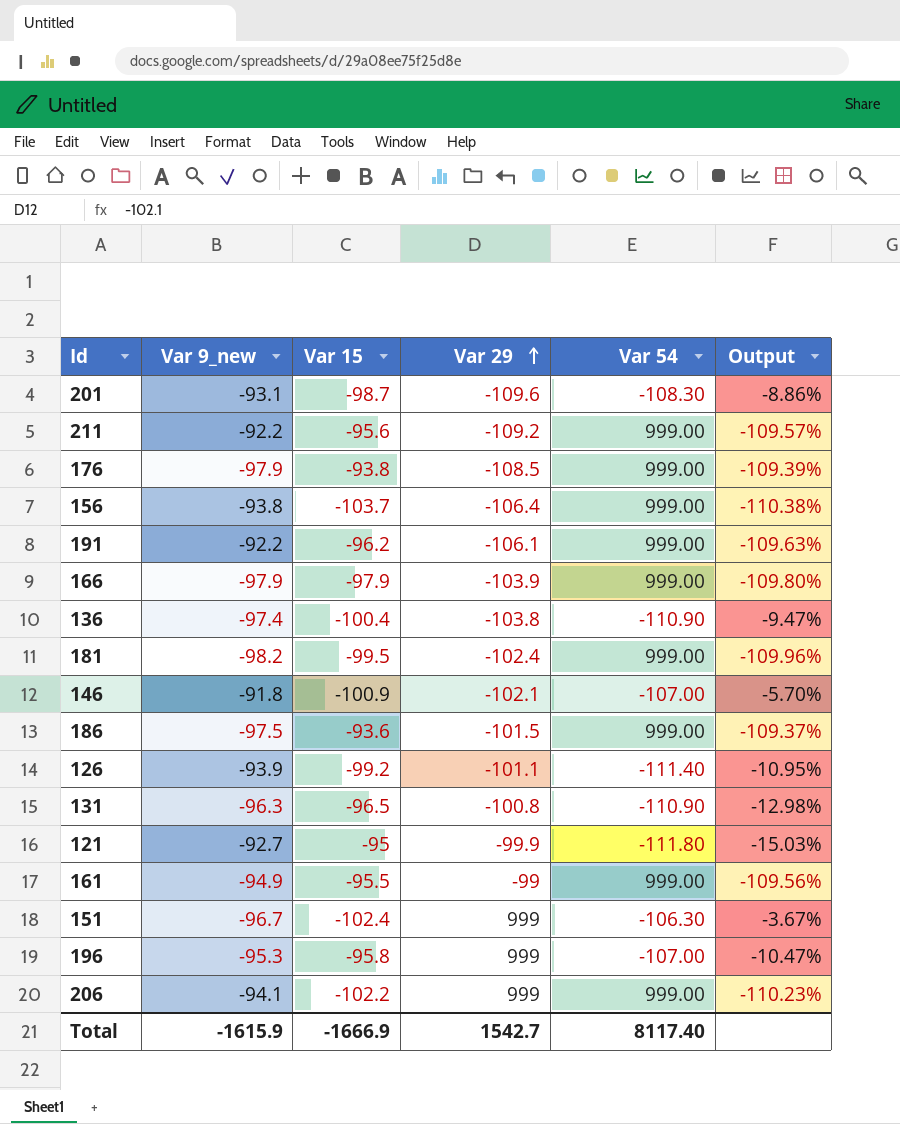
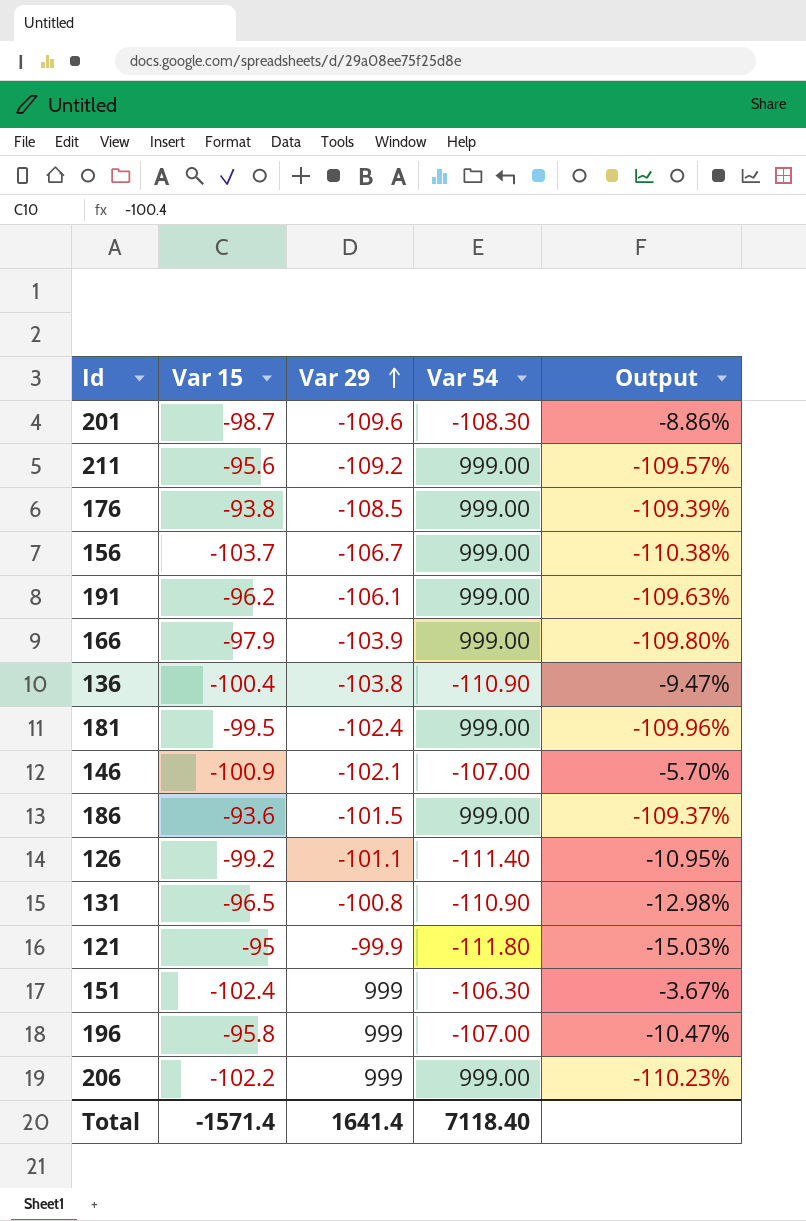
column Var 9_new | position: 2 -> none
row 161: -94.9 | -95.5 | -99 | 999.00 | -109.56% -> none
156 | Var 29: -106.4 -> -106.7
Total | Var 15: -1666.9 -> -1571.4
Total | Var 29: 1542.7 -> 1641.4
Total | Var 54: 8117.40 -> 7118.40

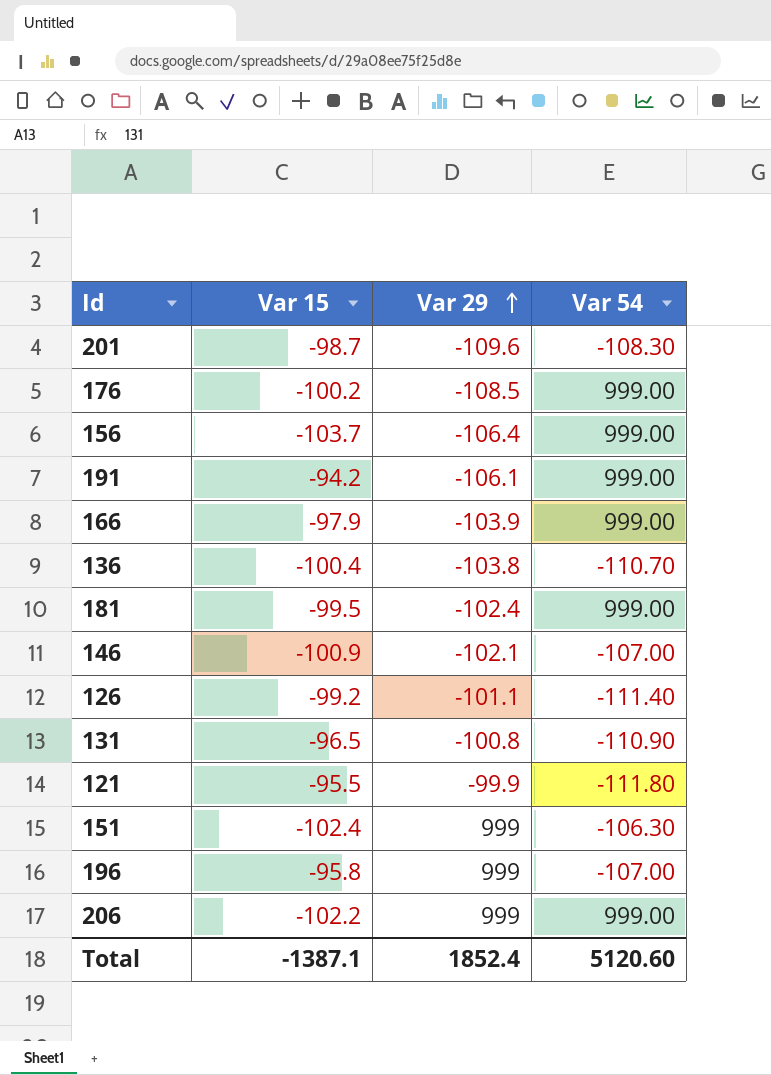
column Output | formula: ([Var 15] - [Var 54]) / [Var 54] -> none
row 211: -95.6 | -109.2 | 999.00 | -109.57% -> none
row 186: -93.6 | -101.5 | 999.00 | -109.37% -> none
176 | Var 15: -93.8 -> -100.2
156 | Var 29: -106.7 -> -106.4
191 | Var 15: -96.2 -> -94.2
136 | Var 54: -110.90 -> -110.70
121 | Var 15: -95 -> -95.5
Total | Var 15: -1571.4 -> -1387.1
Total | Var 29: 1641.4 -> 1852.4
Total | Var 54: 7118.40 -> 5120.60

